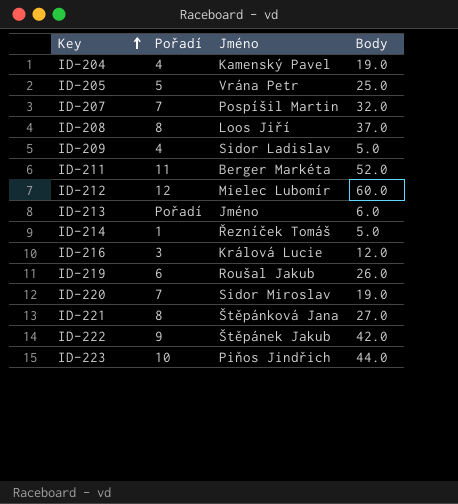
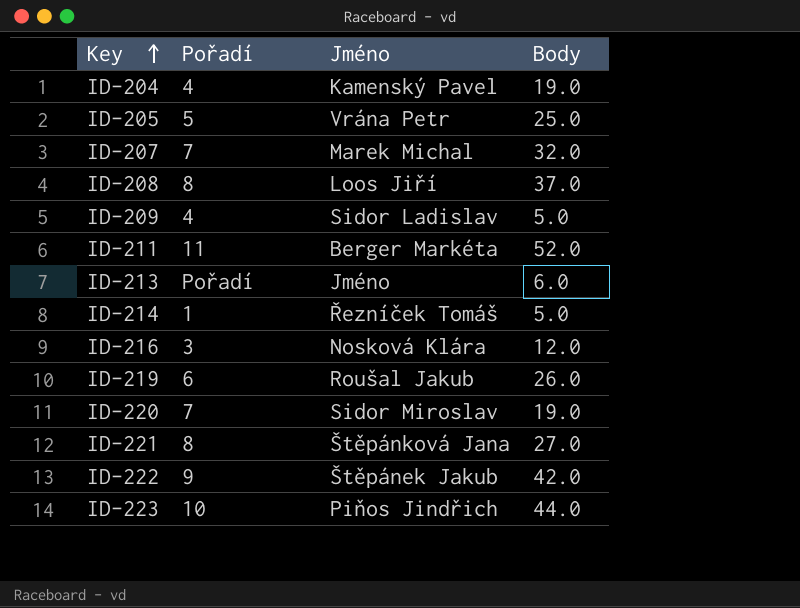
row ID-212: 12 | Mielec Lubomír | 60.0 -> none
ID-207 | Jméno: Pospíšil Martin -> Marek Michal
ID-216 | Jméno: Králová Lucie -> Nosková Klára

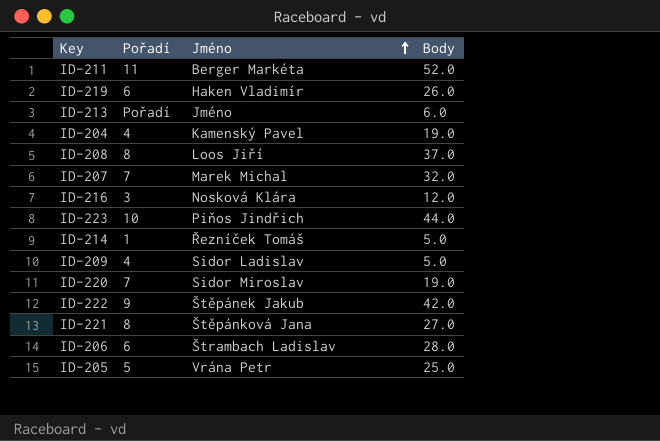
row order: Key ascending -> Jméno ascending
ID-219 | Jméno: Roušal Jakub -> Haken Vladimír
row ID-206: none -> 6 | Štrambach Ladislav | 28.0

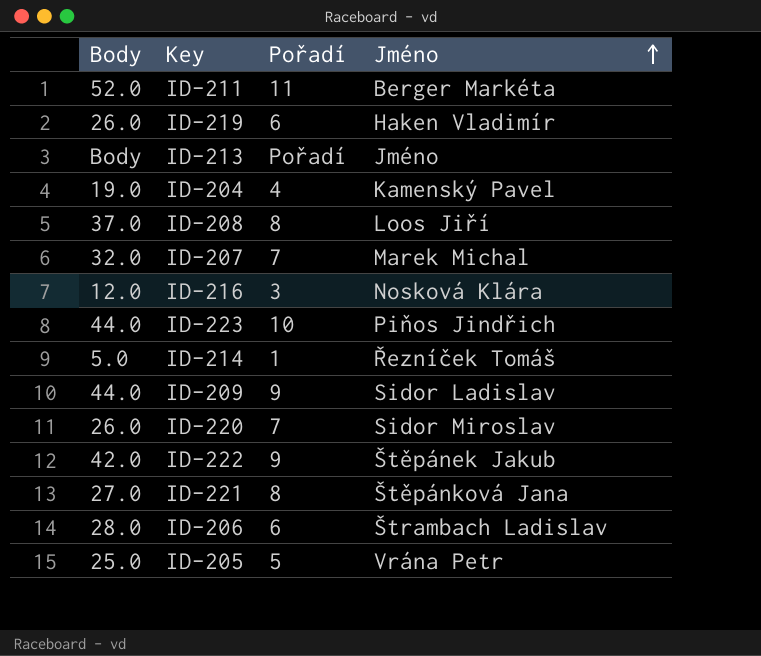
column Body | position: 4 -> 1
ID-213 | Body: 6.0 -> Body
ID-209 | Body: 5.0 -> 44.0
ID-209 | Pořadí: 4 -> 9
ID-220 | Body: 19.0 -> 26.0

